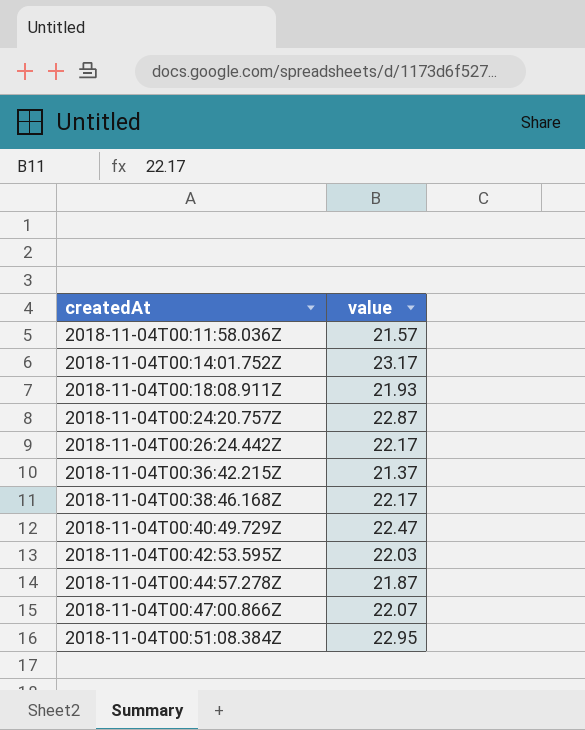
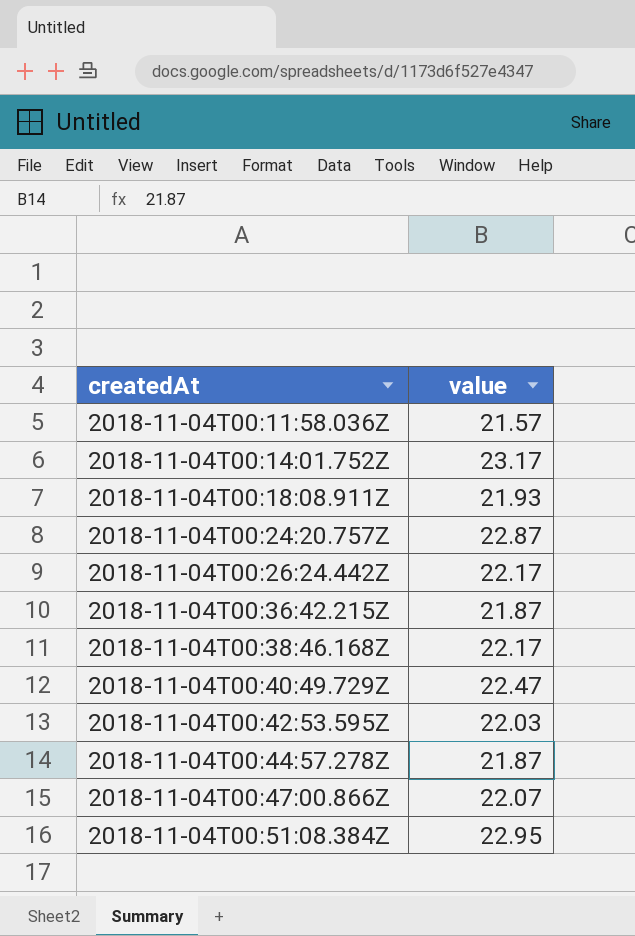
2018-11-04T00:36:42.215Z | value: 21.37 -> 21.87

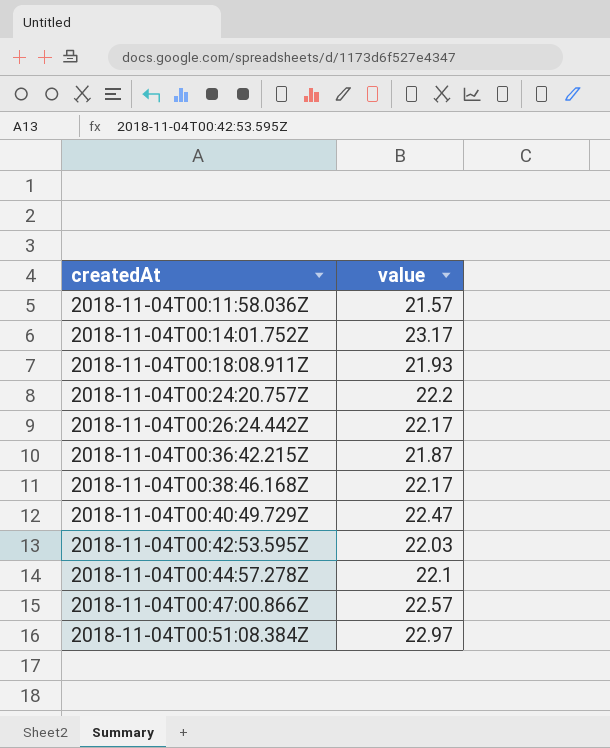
2018-11-04T00:24:20.757Z | value: 22.87 -> 22.2
2018-11-04T00:44:57.278Z | value: 21.87 -> 22.1
2018-11-04T00:47:00.866Z | value: 22.07 -> 22.57
2018-11-04T00:51:08.384Z | value: 22.95 -> 22.97

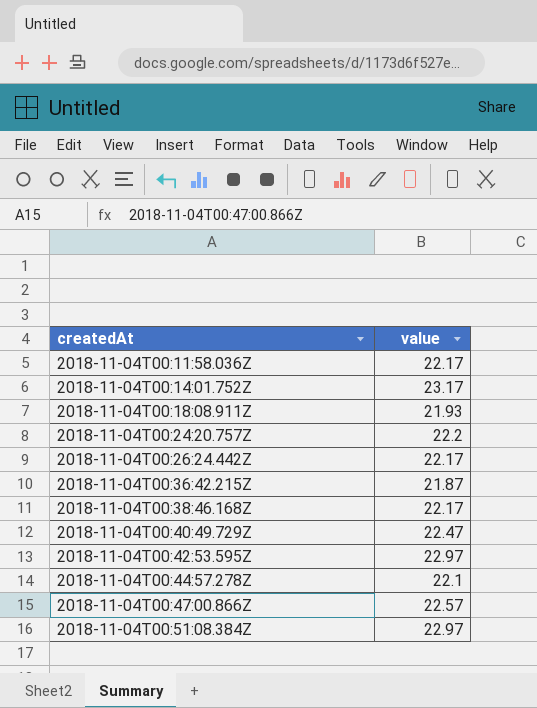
2018-11-04T00:11:58.036Z | value: 21.57 -> 22.17
2018-11-04T00:42:53.595Z | value: 22.03 -> 22.97

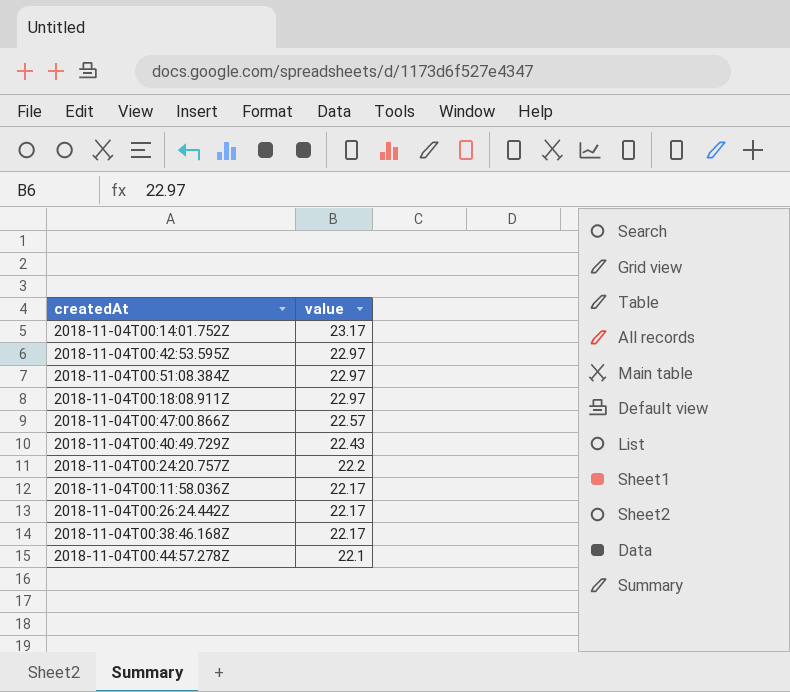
row order: createdAt ascending -> value descending
row 2018-11-04T00:36:42.215Z: 21.87 -> none
2018-11-04T00:18:08.911Z | value: 21.93 -> 22.97
2018-11-04T00:40:49.729Z | value: 22.47 -> 22.43

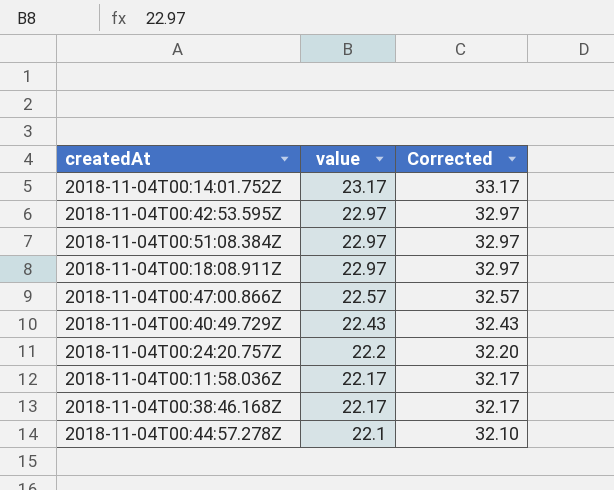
column Corrected | formula: none -> [value] + 10
row 2018-11-04T00:26:24.442Z: 22.17 -> none

